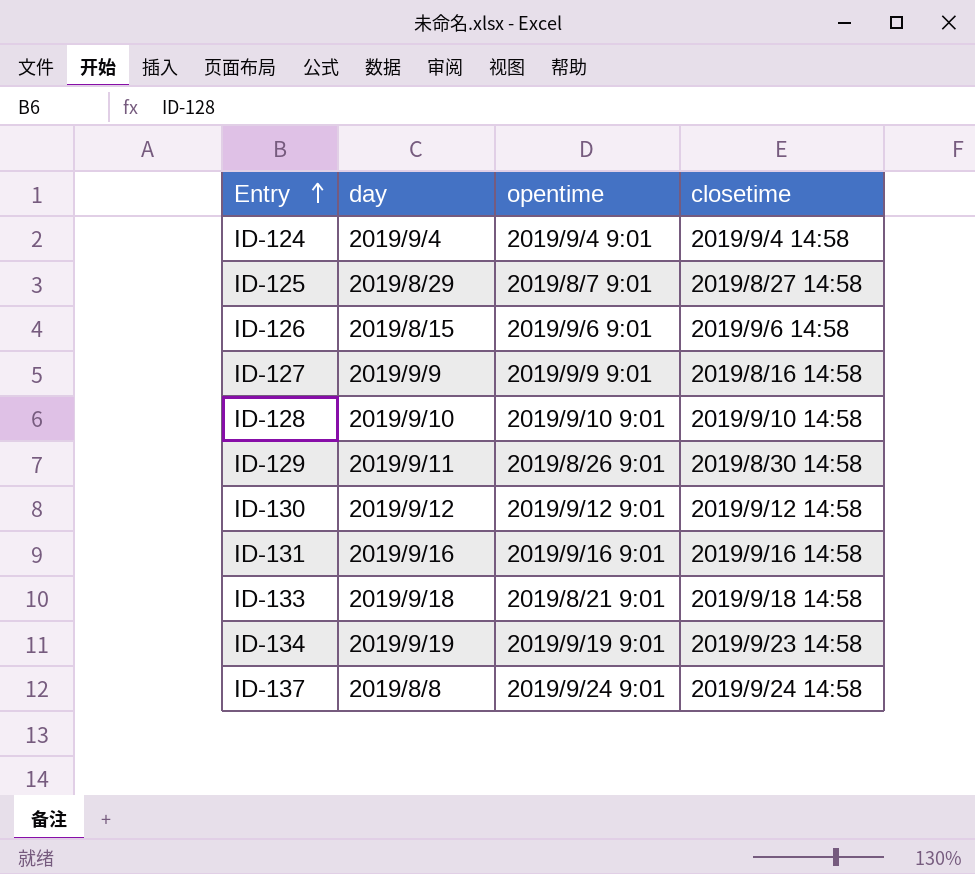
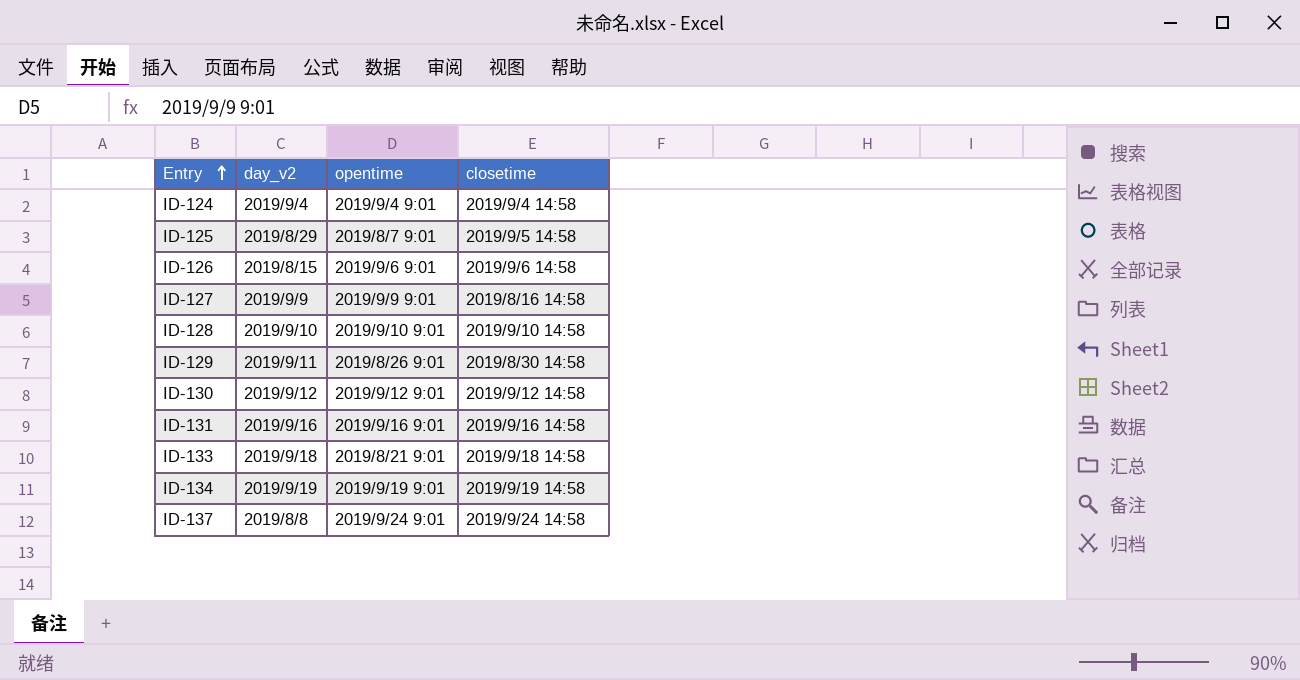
column name: day -> day_v2
ID-125 | closetime: 2019/8/27 14:58 -> 2019/9/5 14:58
ID-134 | closetime: 2019/9/23 14:58 -> 2019/9/19 14:58

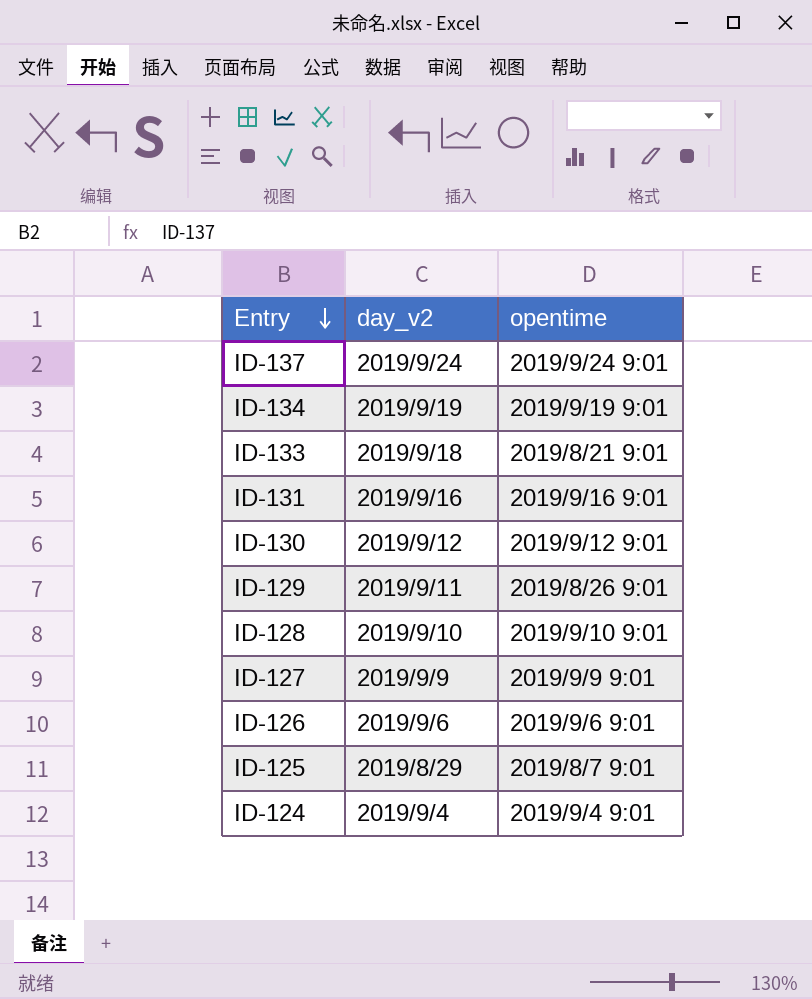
row order: Entry ascending -> Entry descending
column closetime | position: 4 -> none
ID-137 | day_v2: 2019/8/8 -> 2019/9/24
ID-126 | day_v2: 2019/8/15 -> 2019/9/6

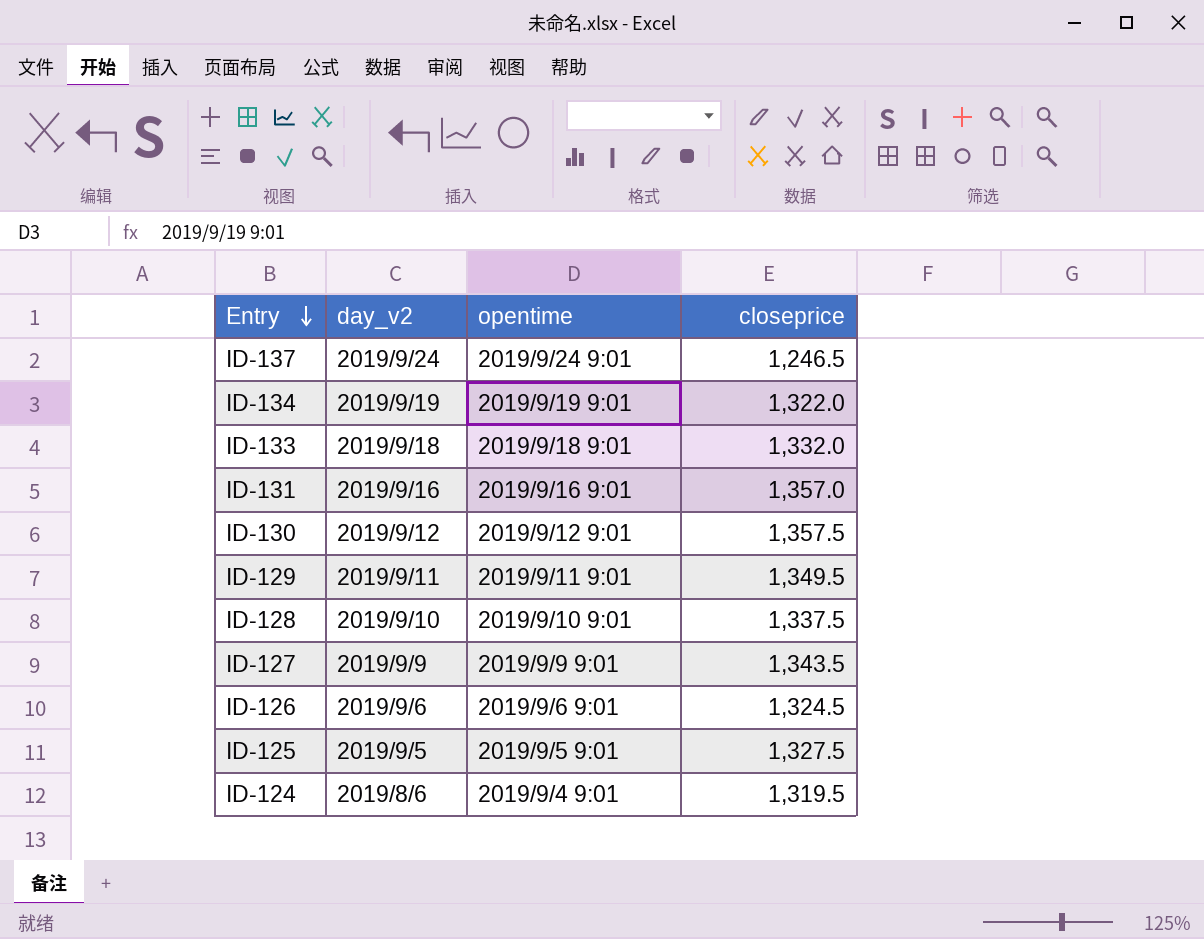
column closeprice | position: none -> 4
ID-133 | opentime: 2019/8/21 9:01 -> 2019/9/18 9:01
ID-129 | opentime: 2019/8/26 9:01 -> 2019/9/11 9:01
ID-125 | day_v2: 2019/8/29 -> 2019/9/5
ID-125 | opentime: 2019/8/7 9:01 -> 2019/9/5 9:01
ID-124 | day_v2: 2019/9/4 -> 2019/8/6

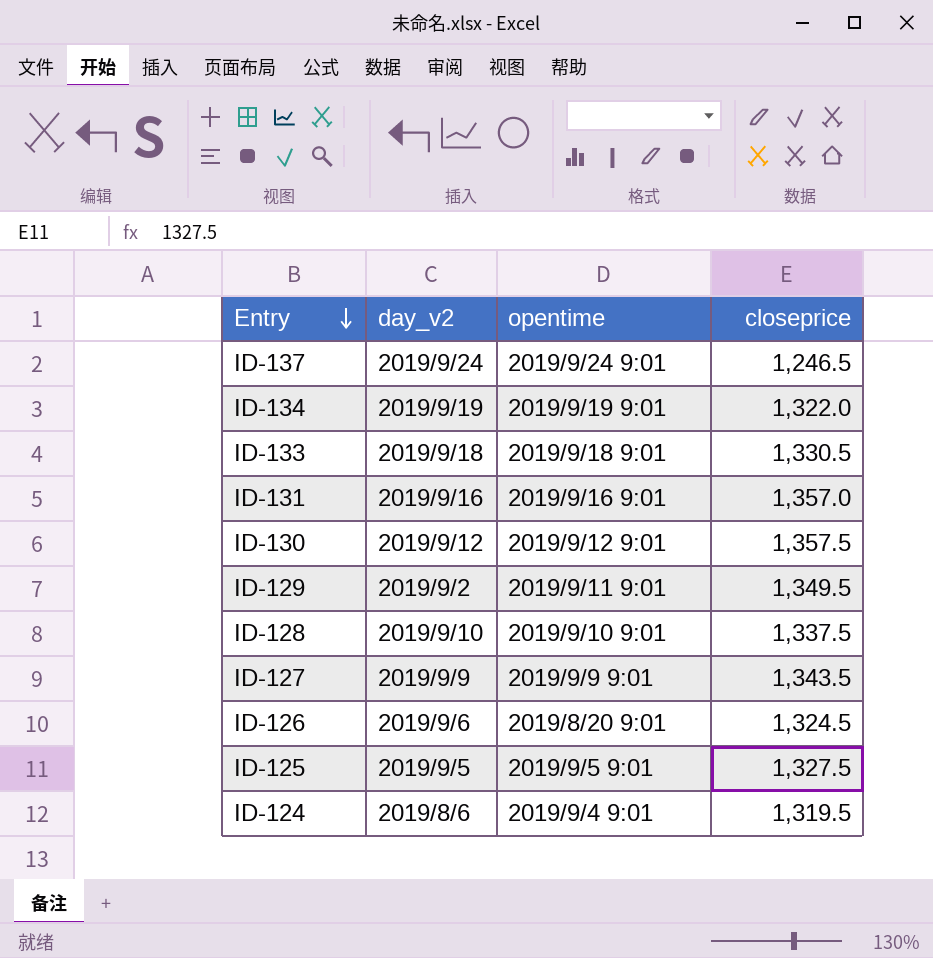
ID-133 | closeprice: 1,332.0 -> 1,330.5
ID-129 | day_v2: 2019/9/11 -> 2019/9/2
ID-126 | opentime: 2019/9/6 9:01 -> 2019/8/20 9:01

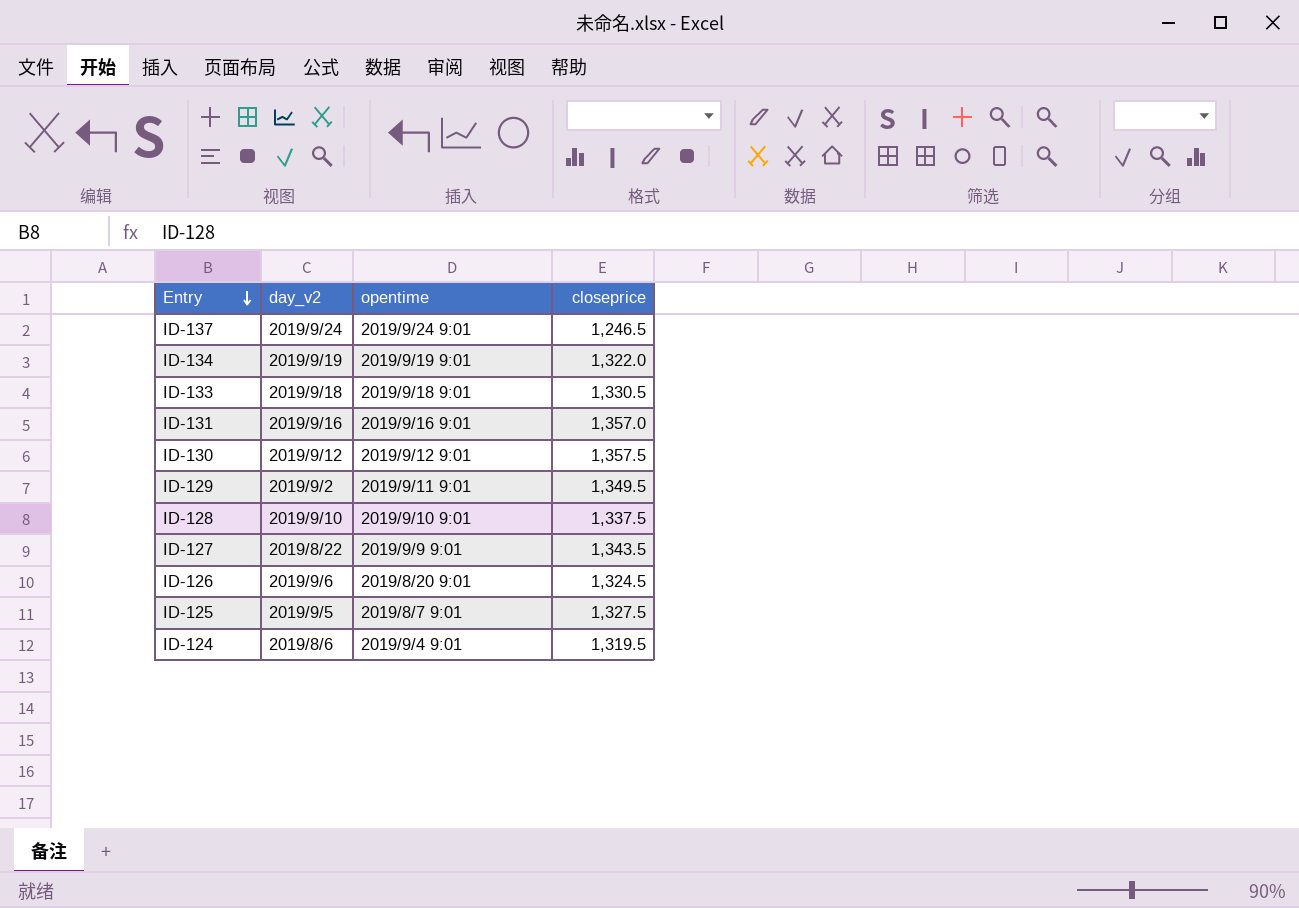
ID-127 | day_v2: 2019/9/9 -> 2019/8/22
ID-125 | opentime: 2019/9/5 9:01 -> 2019/8/7 9:01

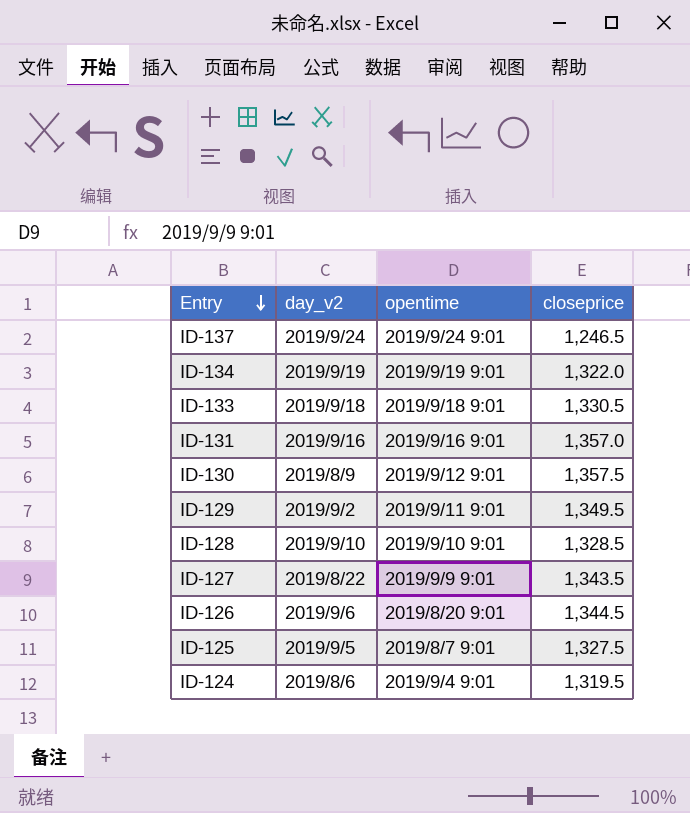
ID-130 | day_v2: 2019/9/12 -> 2019/8/9
ID-128 | closeprice: 1,337.5 -> 1,328.5
ID-126 | closeprice: 1,324.5 -> 1,344.5

